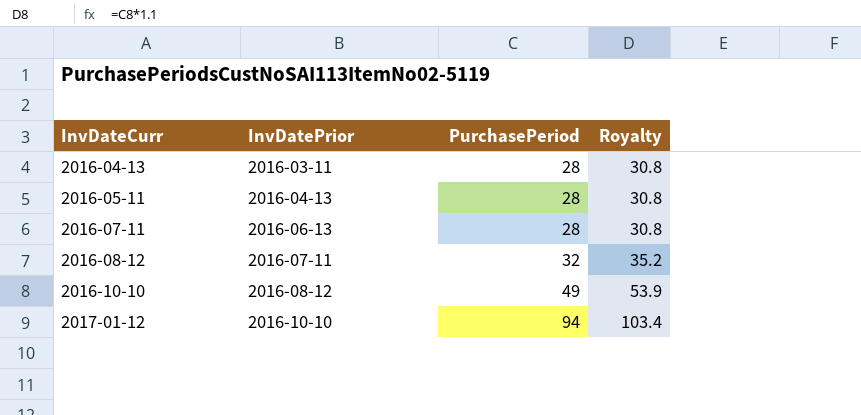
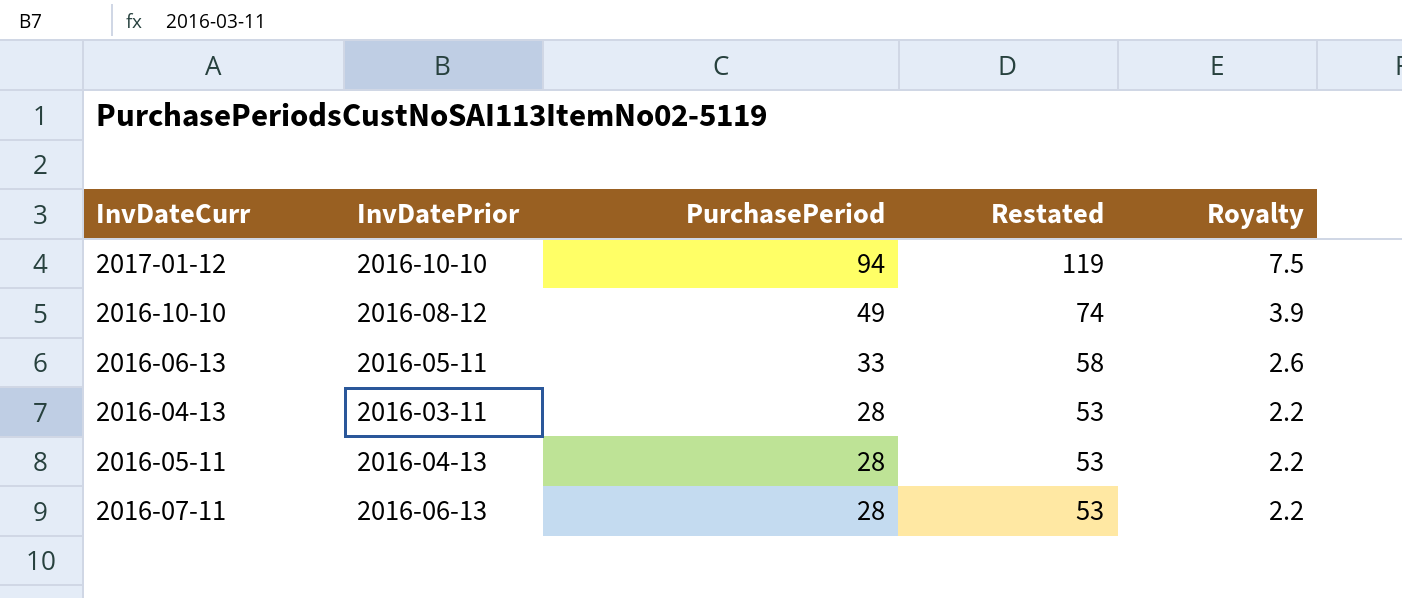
row order: InvDateCurr ascending -> PurchasePeriod descending
column Restated | formula: none -> [PurchasePeriod] + 25
column Royalty | formula: [PurchasePeriod] * 1.1 -> [PurchasePeriod] * 0.08
row 2016-08-12: 2016-07-11 | 32 | 35.2 -> none
row 2016-06-13: none -> 2016-05-11 | 33 | 58 | 2.6

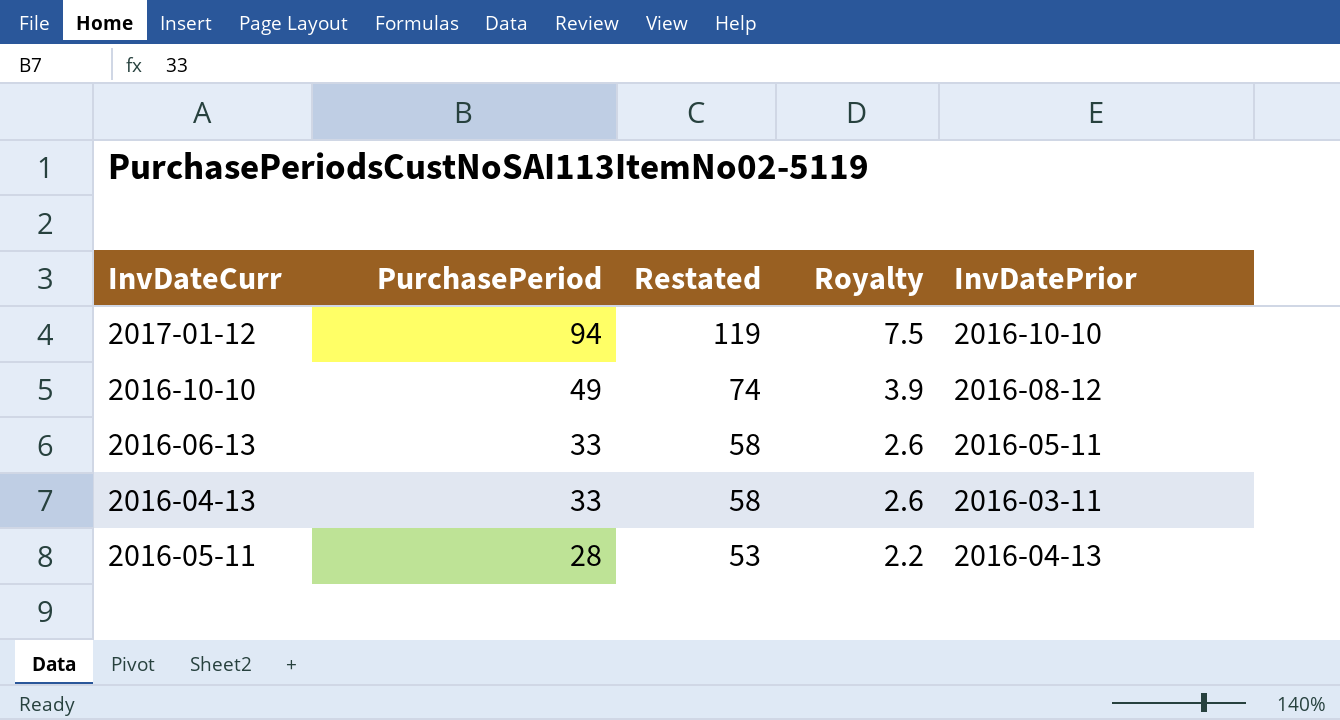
column InvDatePrior | position: 2 -> 5
row 2016-07-11: 2016-06-13 | 28 | 53 | 2.2 -> none
2016-04-13 | PurchasePeriod: 28 -> 33
2016-04-13 | Restated: 53 -> 58
2016-04-13 | Royalty: 2.2 -> 2.6

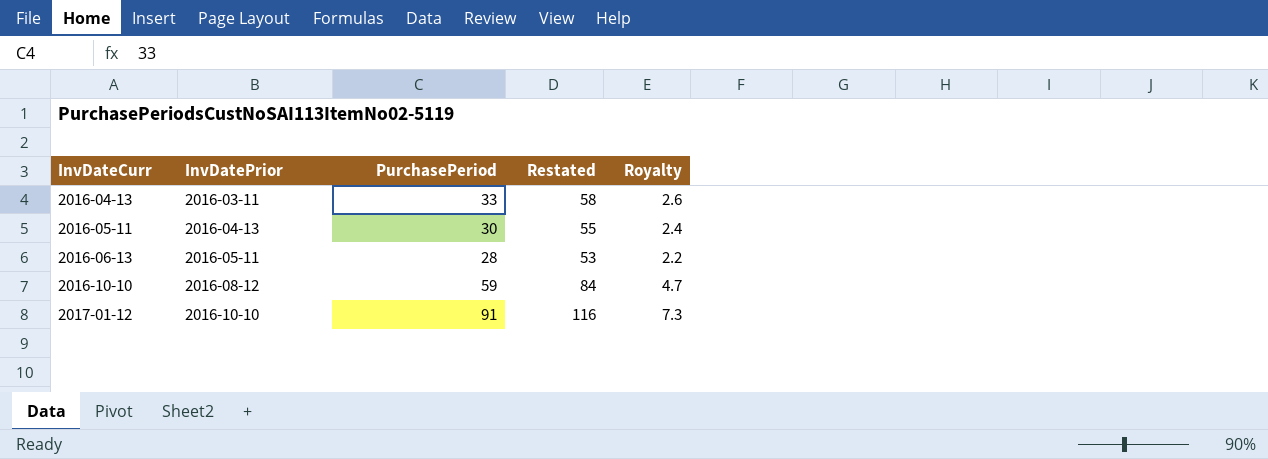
row order: PurchasePeriod descending -> InvDateCurr ascending
column InvDatePrior | position: 5 -> 2
2016-05-11 | PurchasePeriod: 28 -> 30
2016-05-11 | Restated: 53 -> 55
2016-05-11 | Royalty: 2.2 -> 2.4
2016-06-13 | PurchasePeriod: 33 -> 28
2016-06-13 | Restated: 58 -> 53
2016-06-13 | Royalty: 2.6 -> 2.2
2016-10-10 | PurchasePeriod: 49 -> 59
2016-10-10 | Restated: 74 -> 84
2016-10-10 | Royalty: 3.9 -> 4.7
2017-01-12 | PurchasePeriod: 94 -> 91
2017-01-12 | Restated: 119 -> 116
2017-01-12 | Royalty: 7.5 -> 7.3

